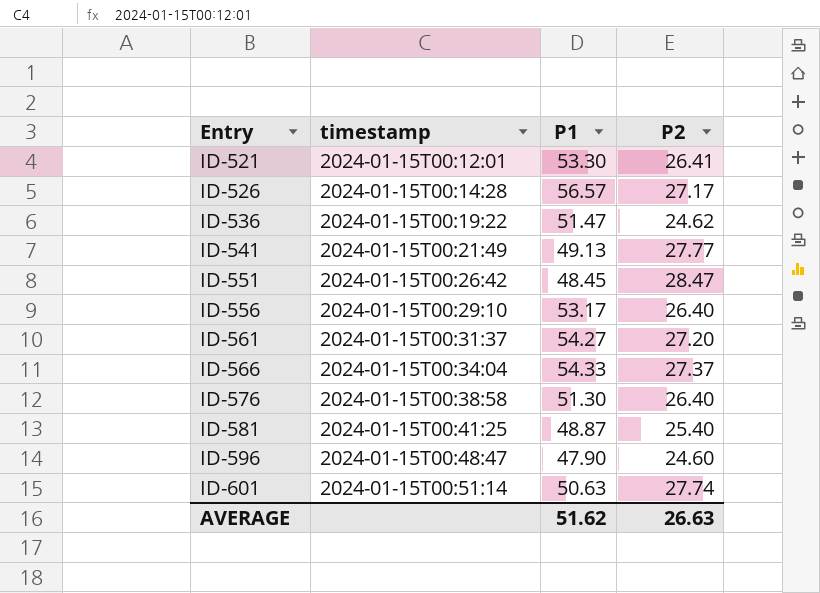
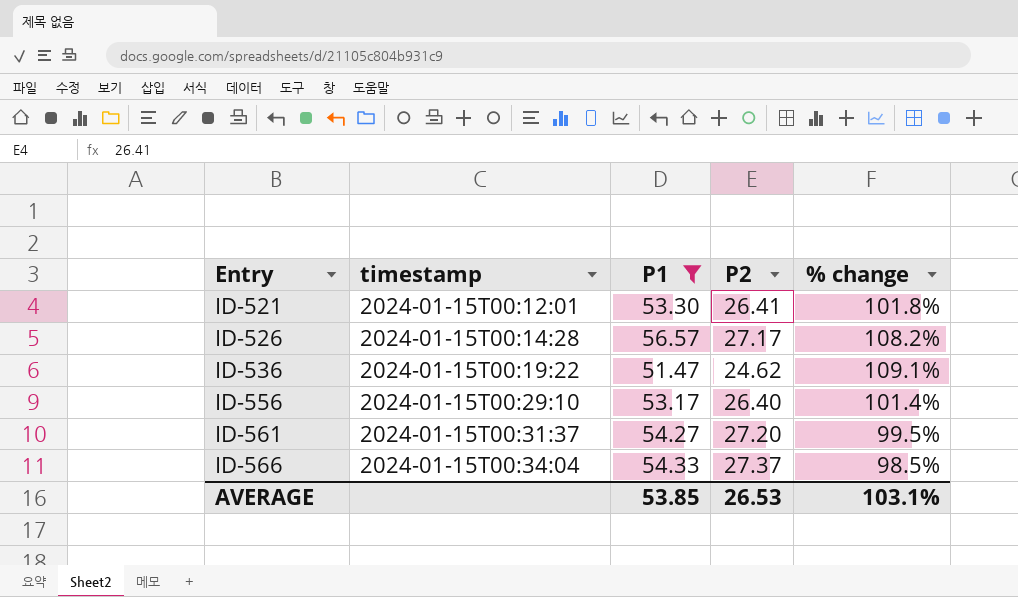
filter: none -> P1 >= 51.47
column % change | formula: none -> ([P1] - [P2]) / [P2]
AVERAGE | P1: 51.62 -> 53.85
AVERAGE | P2: 26.63 -> 26.53

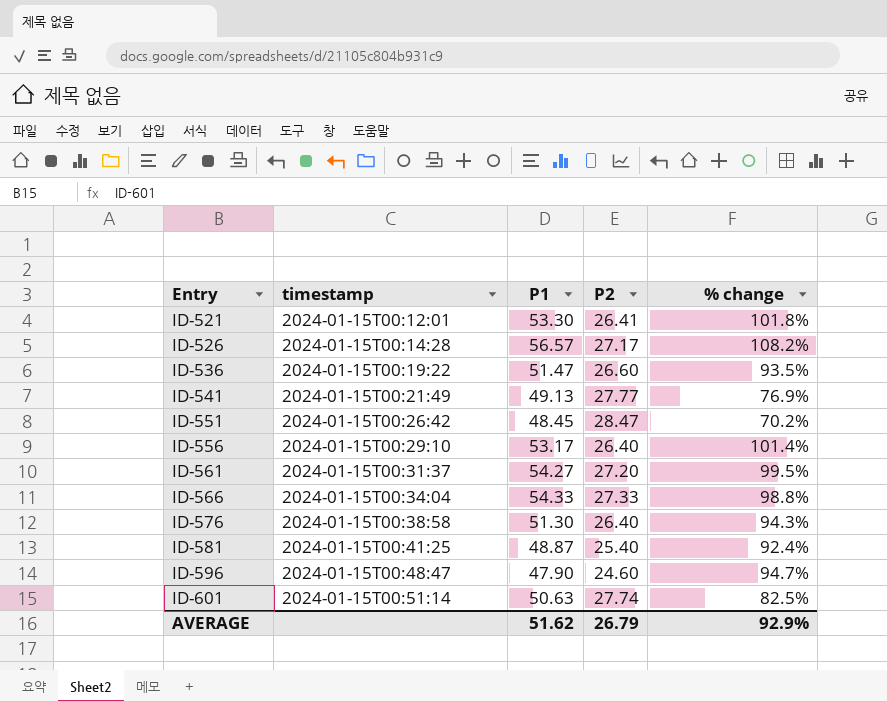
filter: P1 >= 51.47 -> none
ID-536 | P2: 24.62 -> 26.60
ID-536 | % change: 109.1% -> 93.5%
ID-566 | P2: 27.37 -> 27.33
ID-566 | % change: 98.5% -> 98.8%
AVERAGE | P1: 53.85 -> 51.62
AVERAGE | P2: 26.53 -> 26.79
AVERAGE | % change: 103.1% -> 92.9%

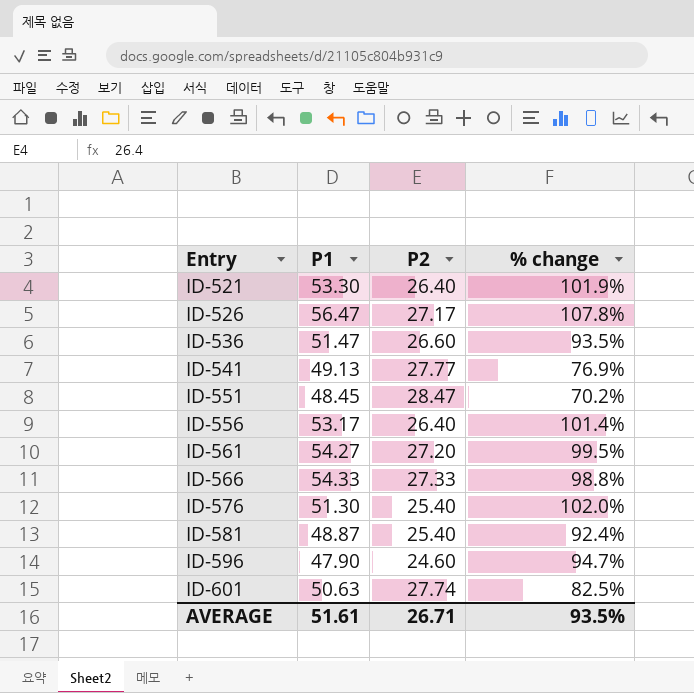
column timestamp | position: 2 -> none
ID-521 | P2: 26.41 -> 26.40
ID-521 | % change: 101.8% -> 101.9%
ID-526 | P1: 56.57 -> 56.47
ID-526 | % change: 108.2% -> 107.8%
ID-576 | P2: 26.40 -> 25.40
ID-576 | % change: 94.3% -> 102.0%
AVERAGE | P1: 51.62 -> 51.61
AVERAGE | P2: 26.79 -> 26.71
AVERAGE | % change: 92.9% -> 93.5%

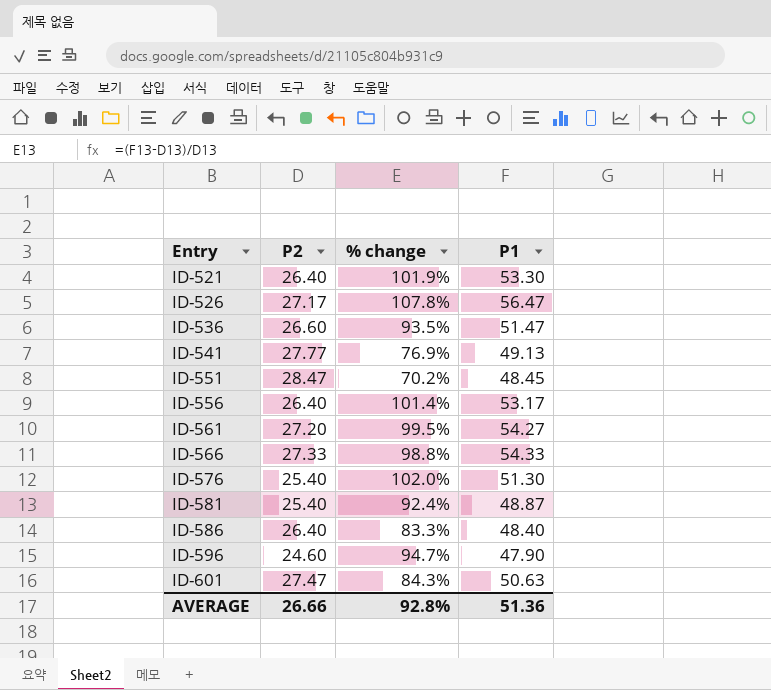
column P1 | position: 2 -> 4
row ID-586: none -> 26.40 | 83.3% | 48.40
ID-601 | P2: 27.74 -> 27.47
ID-601 | % change: 82.5% -> 84.3%
AVERAGE | P2: 26.71 -> 26.66
AVERAGE | % change: 93.5% -> 92.8%
AVERAGE | P1: 51.61 -> 51.36

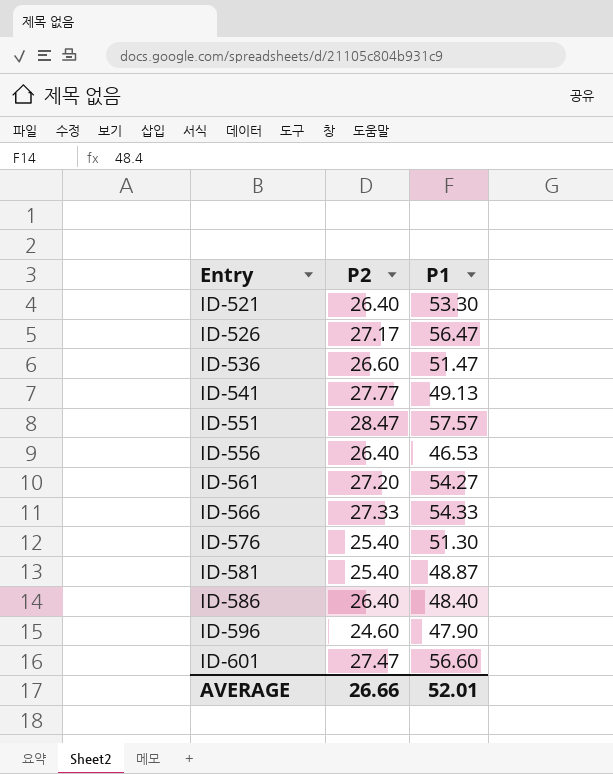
column % change | formula: ([P1] - [P2]) / [P2] -> none
ID-551 | P1: 48.45 -> 57.57
ID-556 | P1: 53.17 -> 46.53
ID-601 | P1: 50.63 -> 56.60
AVERAGE | P1: 51.36 -> 52.01

